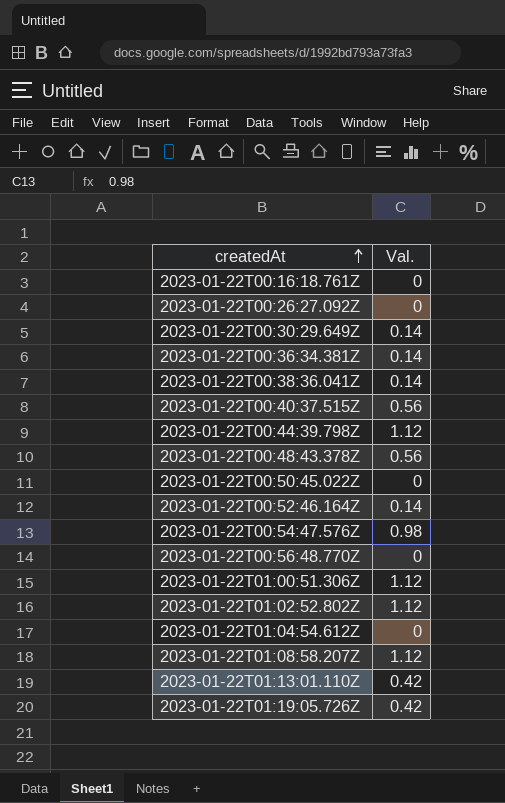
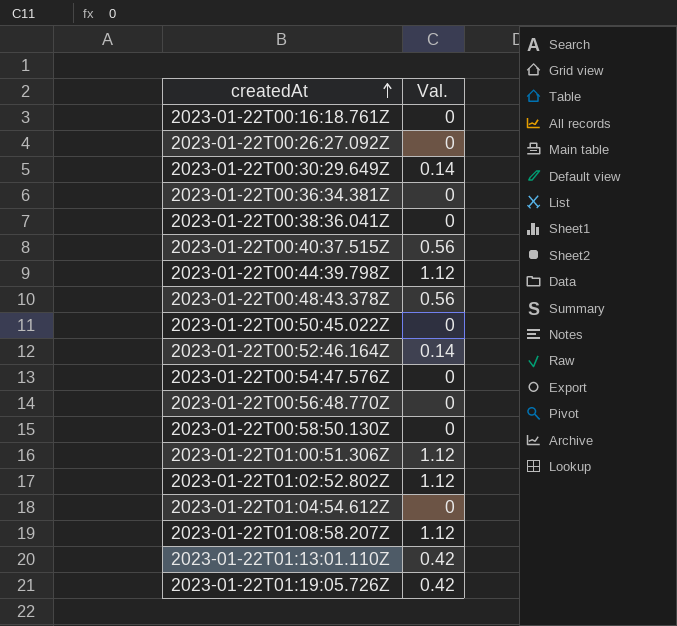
2023-01-22T00:36:34.381Z | Val.: 0.14 -> 0
2023-01-22T00:38:36.041Z | Val.: 0.14 -> 0
2023-01-22T00:54:47.576Z | Val.: 0.98 -> 0
row 2023-01-22T00:58:50.130Z: none -> 0

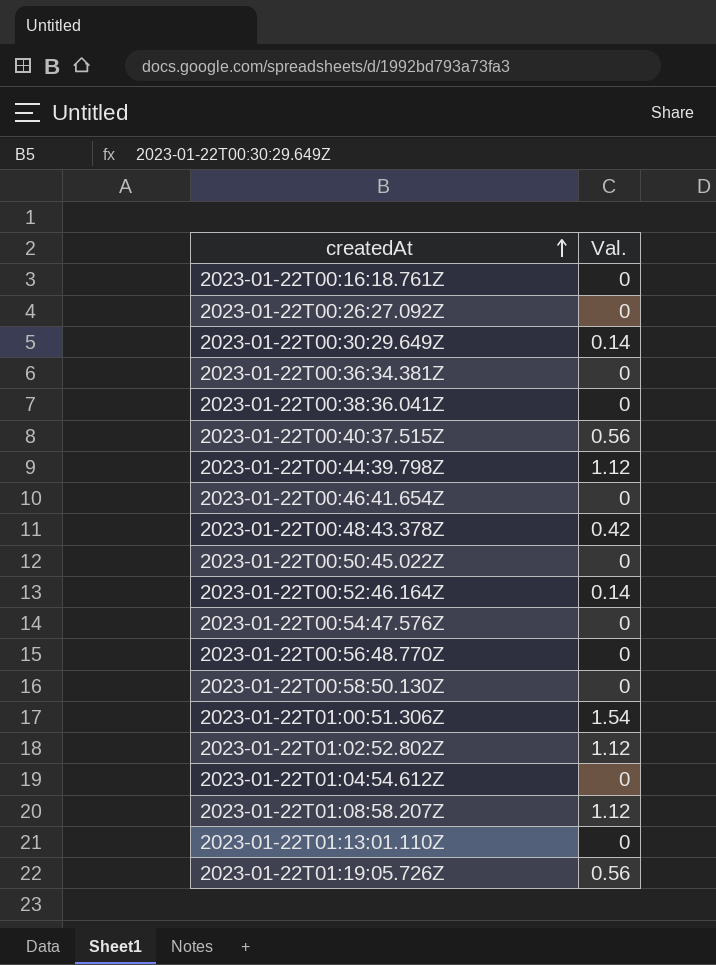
row 2023-01-22T00:46:41.654Z: none -> 0
2023-01-22T00:48:43.378Z | Val.: 0.56 -> 0.42
2023-01-22T01:00:51.306Z | Val.: 1.12 -> 1.54
2023-01-22T01:13:01.110Z | Val.: 0.42 -> 0
2023-01-22T01:19:05.726Z | Val.: 0.42 -> 0.56

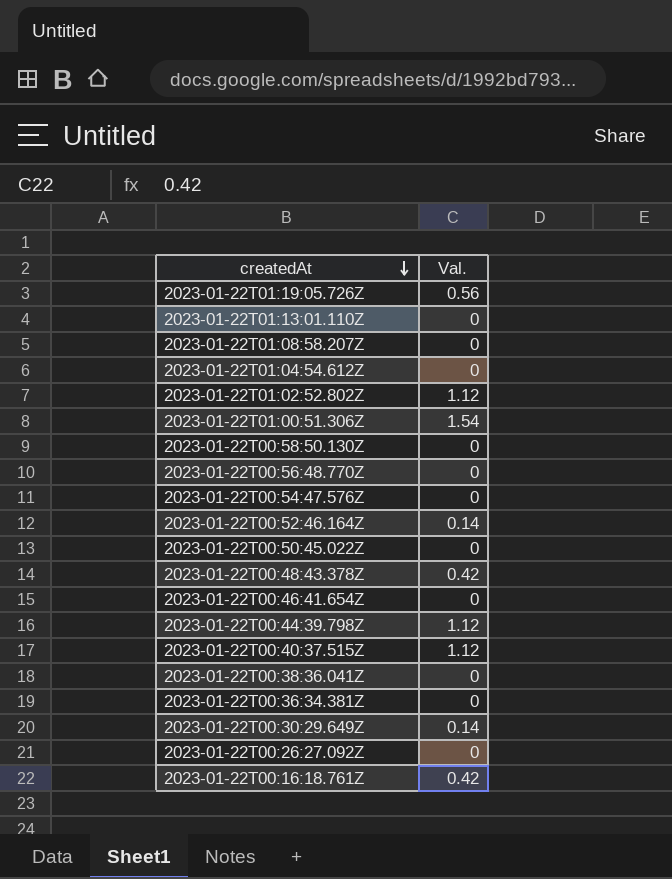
row order: createdAt ascending -> createdAt descending
2023-01-22T01:08:58.207Z | Val.: 1.12 -> 0
2023-01-22T00:40:37.515Z | Val.: 0.56 -> 1.12
2023-01-22T00:16:18.761Z | Val.: 0 -> 0.42

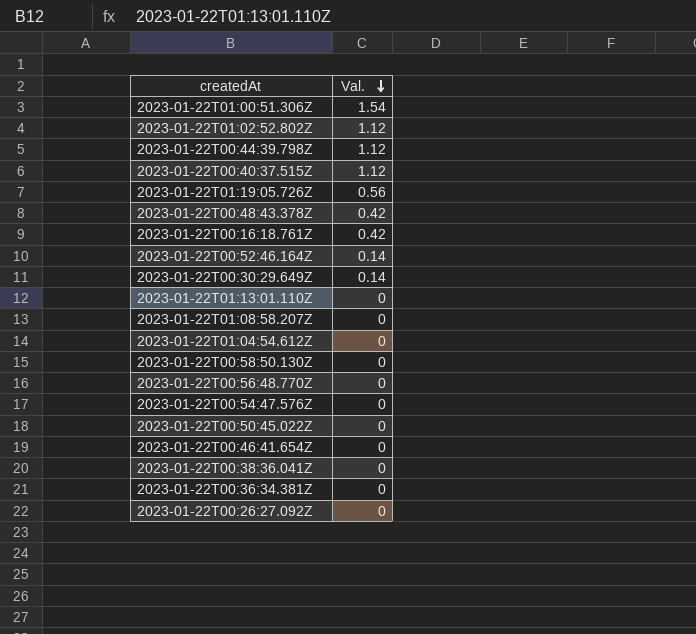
row order: createdAt descending -> Val. descending

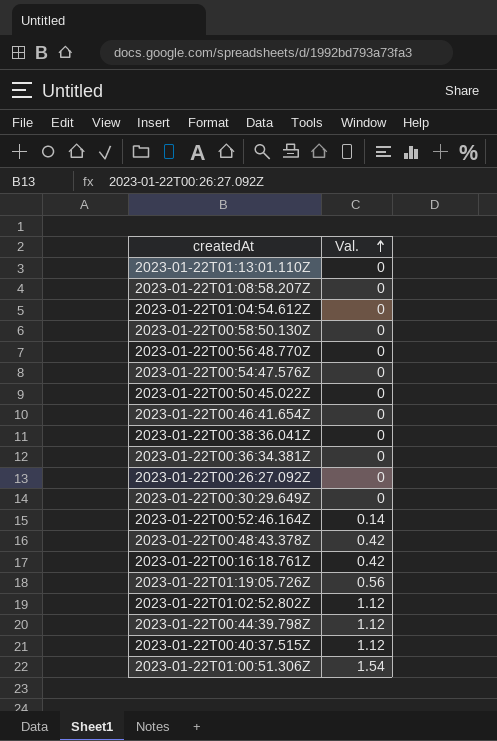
row order: Val. descending -> Val. ascending
2023-01-22T00:30:29.649Z | Val.: 0.14 -> 0

